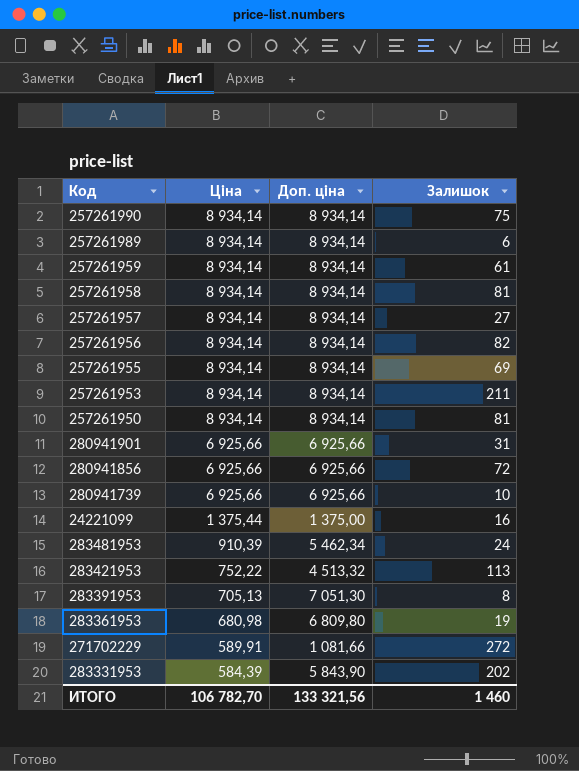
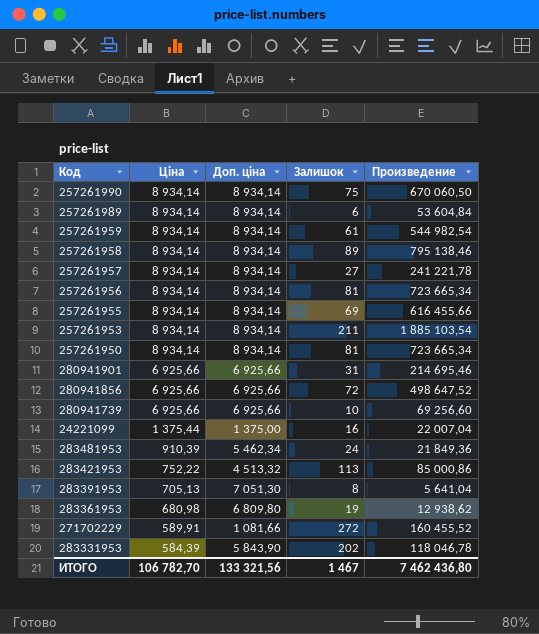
column Произведение | formula: none -> [Ціна] * [Залишок]
257261958 | Залишок: 81 -> 89
257261956 | Залишок: 82 -> 81
ИТОГО | Залишок: 1 460 -> 1 467

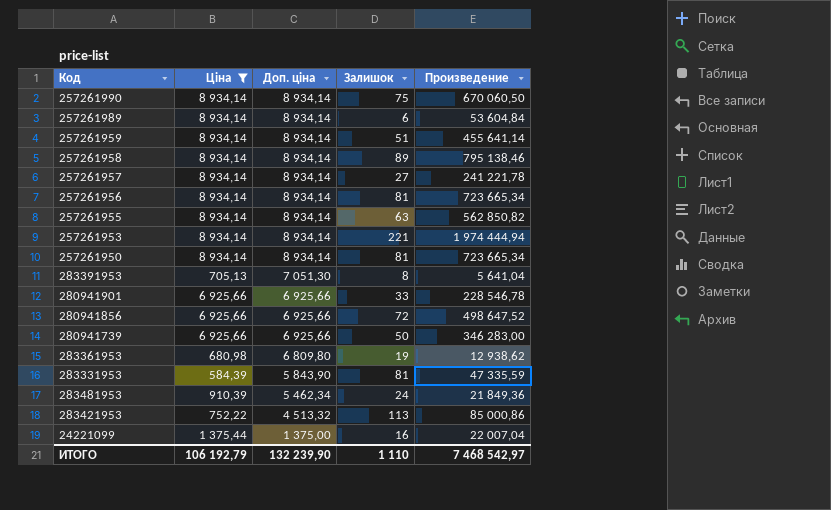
filter: none -> Ціна != 589,91
row order: Ціна descending -> Доп. ціна descending
257261959 | Залишок: 61 -> 51
257261959 | Произведение: 544 982,54 -> 455 641,14
257261955 | Залишок: 69 -> 63
257261955 | Произведение: 616 455,66 -> 562 850,82
257261953 | Залишок: 211 -> 221
257261953 | Произведение: 1 885 103,54 -> 1 974 444,94
280941901 | Залишок: 31 -> 33
280941901 | Произведение: 214 695,46 -> 228 546,78
280941739 | Залишок: 10 -> 50
280941739 | Произведение: 69 256,60 -> 346 283,00
283331953 | Залишок: 202 -> 81
283331953 | Произведение: 118 046,78 -> 47 335,59
ИТОГО | Ціна: 106 782,70 -> 106 192,79
ИТОГО | Доп. ціна: 133 321,56 -> 132 239,90
ИТОГО | Залишок: 1 467 -> 1 110
ИТОГО | Произведение: 7 462 436,80 -> 7 468 542,97

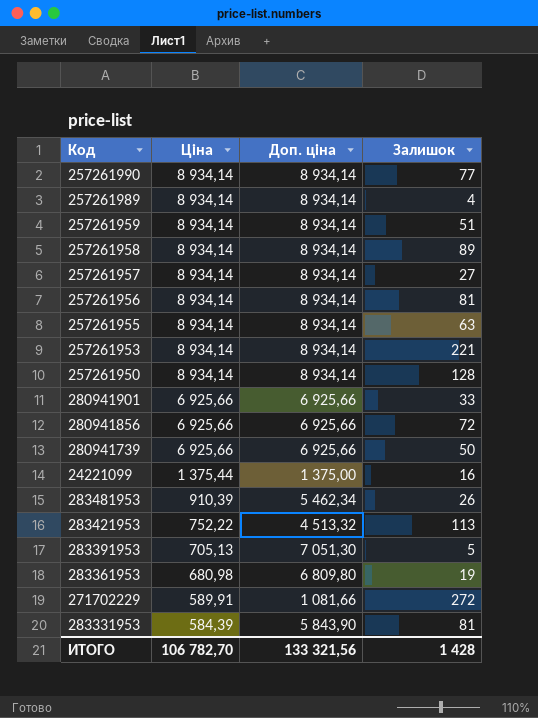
filter: Ціна != 589,91 -> none
row order: Доп. ціна descending -> Ціна descending
column Произведение | formula: [Ціна] * [Залишок] -> none
257261990 | Залишок: 75 -> 77
257261989 | Залишок: 6 -> 4
257261950 | Залишок: 81 -> 128
283481953 | Залишок: 24 -> 26
283391953 | Залишок: 8 -> 5
ИТОГО | Ціна: 106 192,79 -> 106 782,70
ИТОГО | Доп. ціна: 132 239,90 -> 133 321,56
ИТОГО | Залишок: 1 110 -> 1 428

